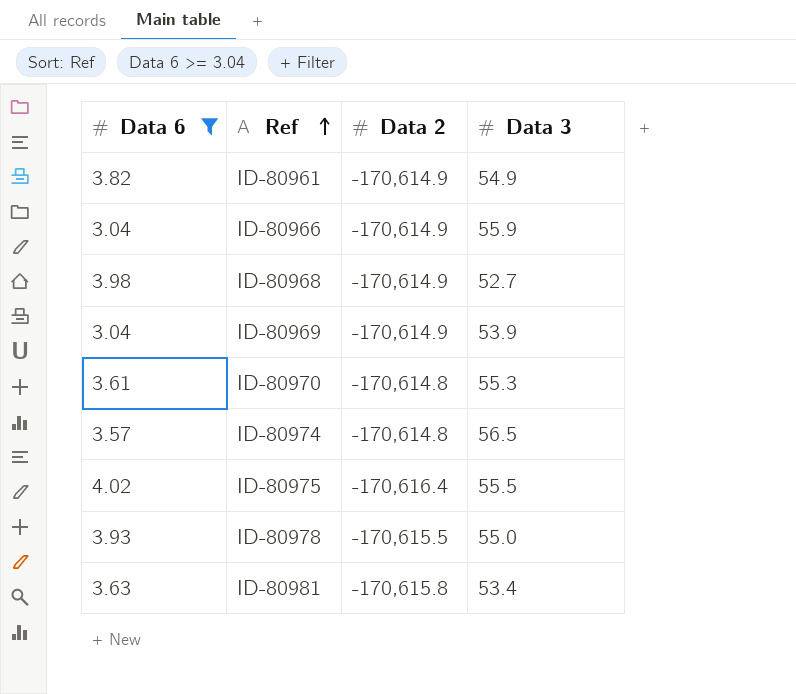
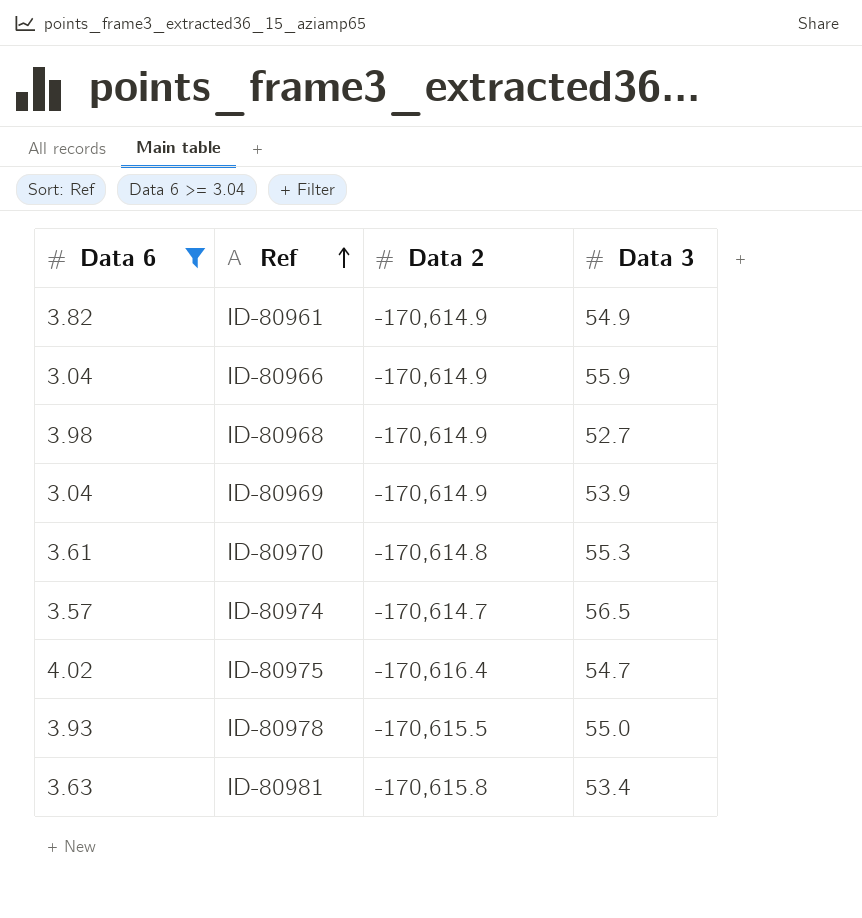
ID-80974 | Data 2: -170,614.8 -> -170,614.7
ID-80975 | Data 3: 55.5 -> 54.7

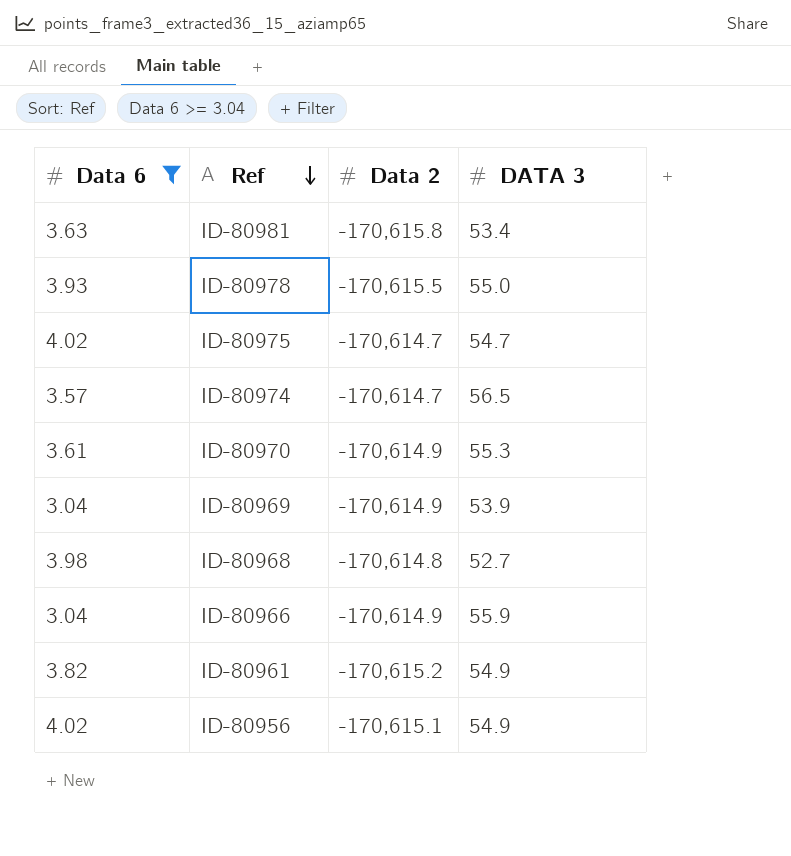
row order: Ref ascending -> Ref descending
column name: Data 3 -> DATA 3
ID-80975 | Data 2: -170,616.4 -> -170,614.7
ID-80970 | Data 2: -170,614.8 -> -170,614.9
ID-80968 | Data 2: -170,614.9 -> -170,614.8
ID-80961 | Data 2: -170,614.9 -> -170,615.2
row ID-80956: none -> 4.02 | -170,615.1 | 54.9

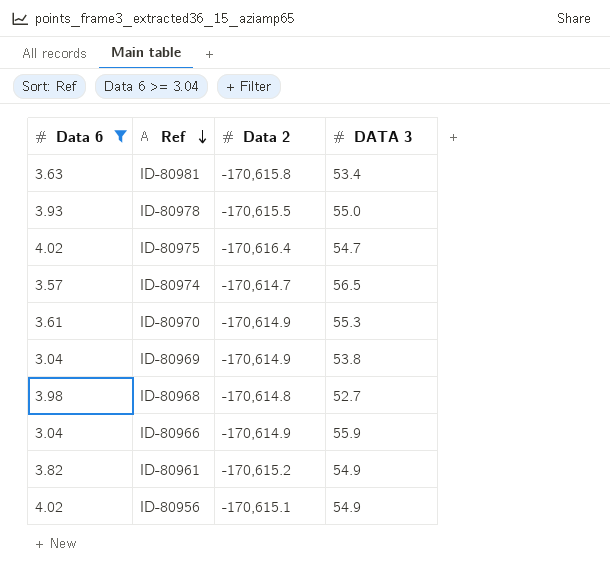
ID-80975 | Data 2: -170,614.7 -> -170,616.4
ID-80969 | DATA 3: 53.9 -> 53.8

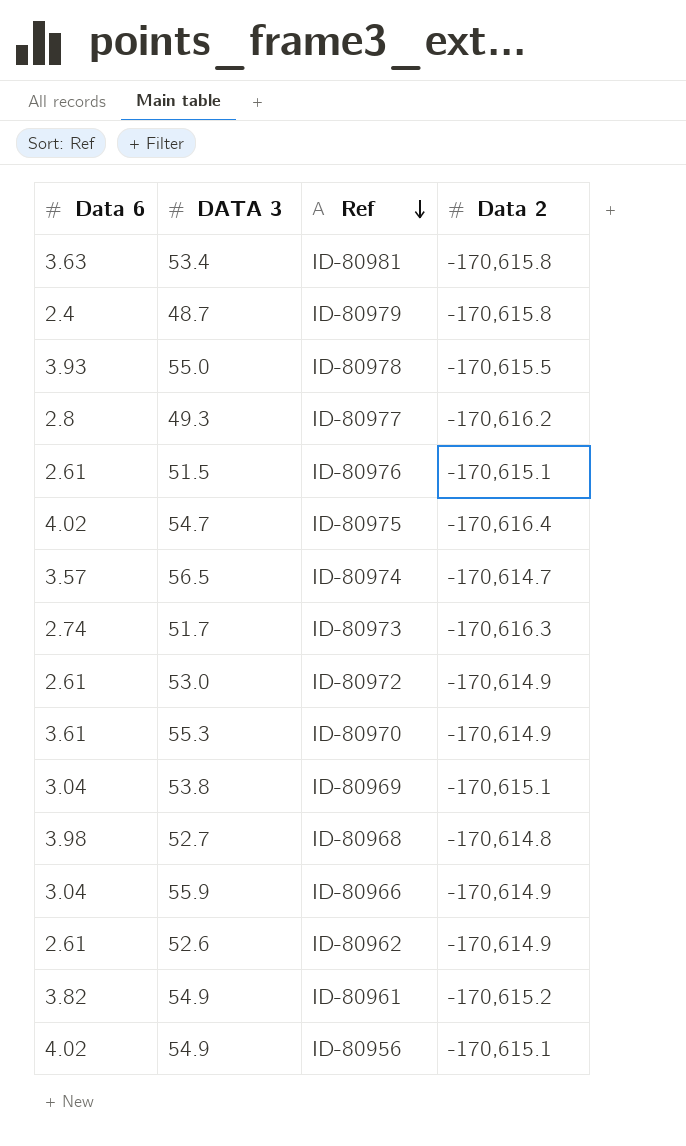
filter: Data 6 >= 3.04 -> none
column DATA 3 | position: 4 -> 2
ID-80969 | Data 2: -170,614.9 -> -170,615.1

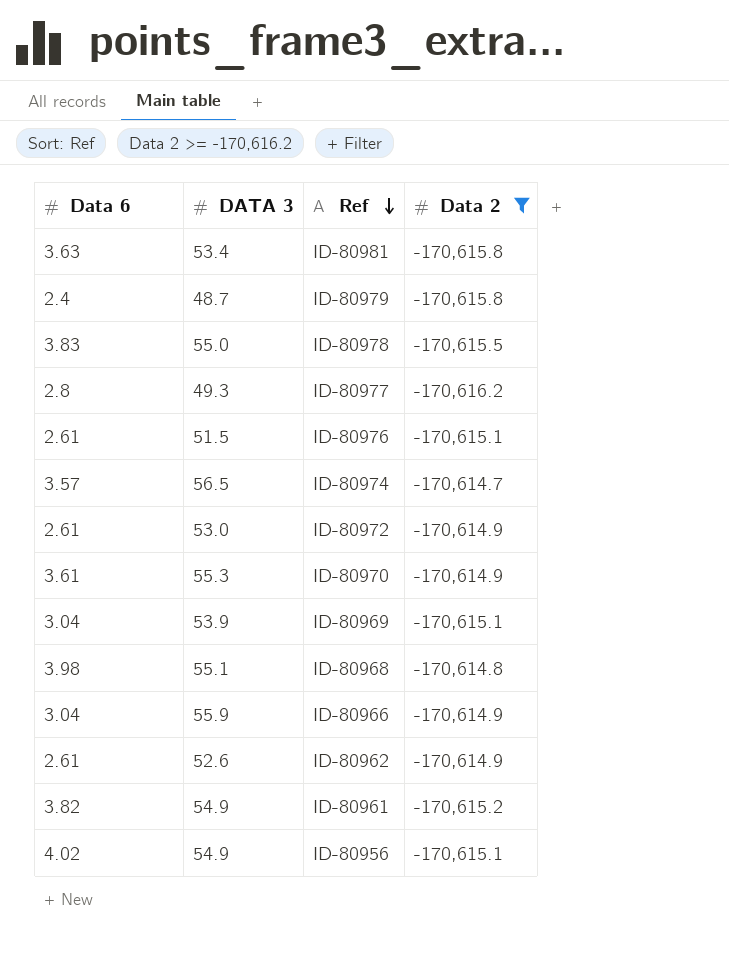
filter: none -> Data 2 >= -170,616.2
ID-80978 | Data 6: 3.93 -> 3.83
ID-80969 | DATA 3: 53.8 -> 53.9
ID-80968 | DATA 3: 52.7 -> 55.1

